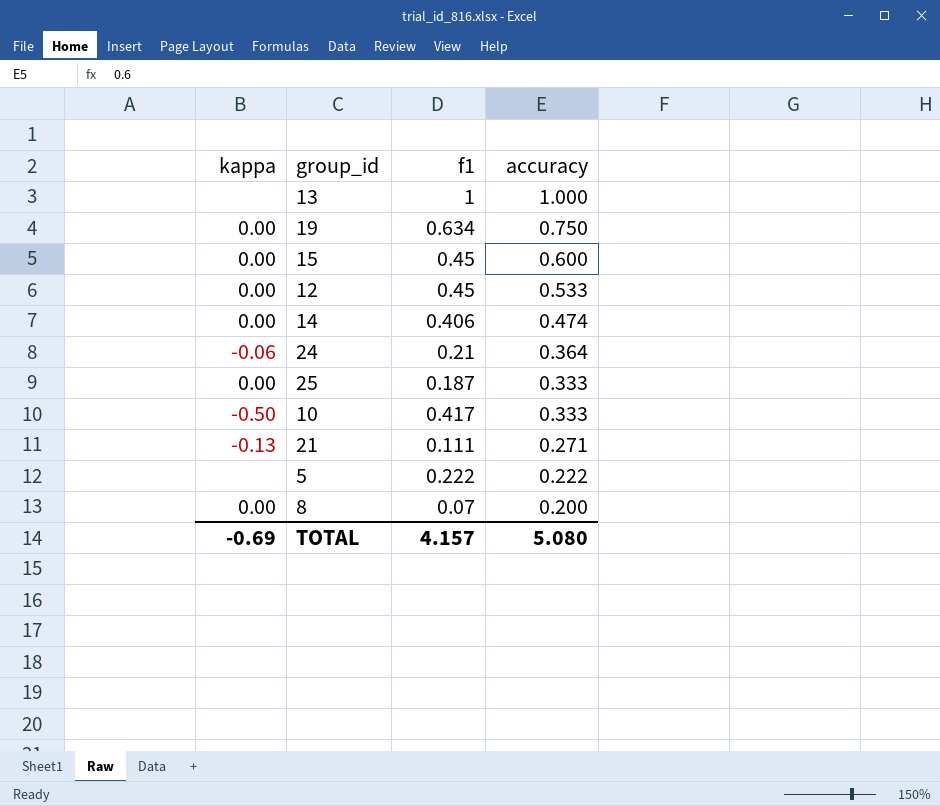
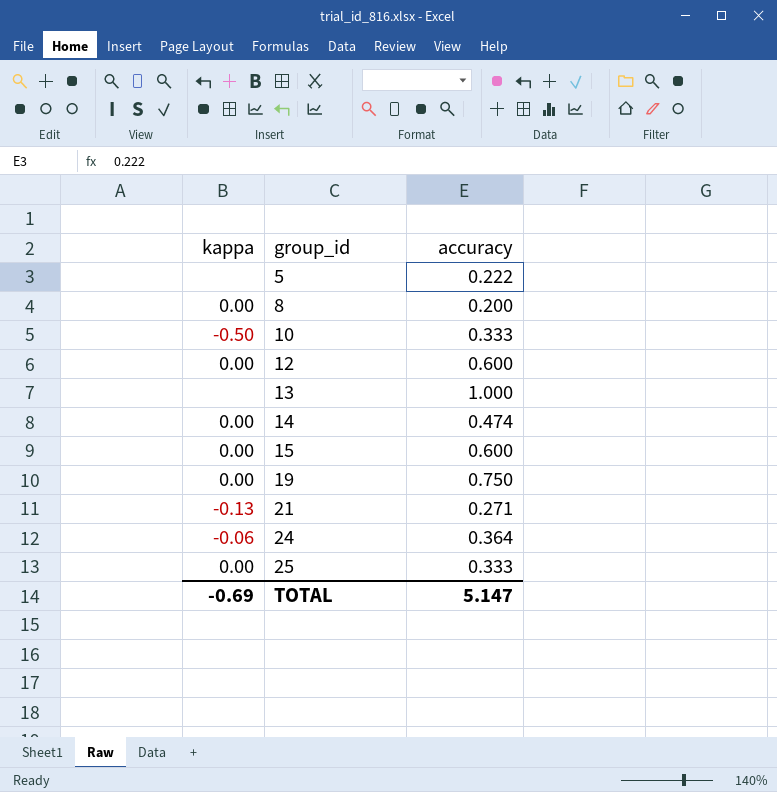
row order: accuracy descending -> group_id ascending
column f1 | position: 3 -> none
12 | accuracy: 0.533 -> 0.600
TOTAL | accuracy: 5.080 -> 5.147

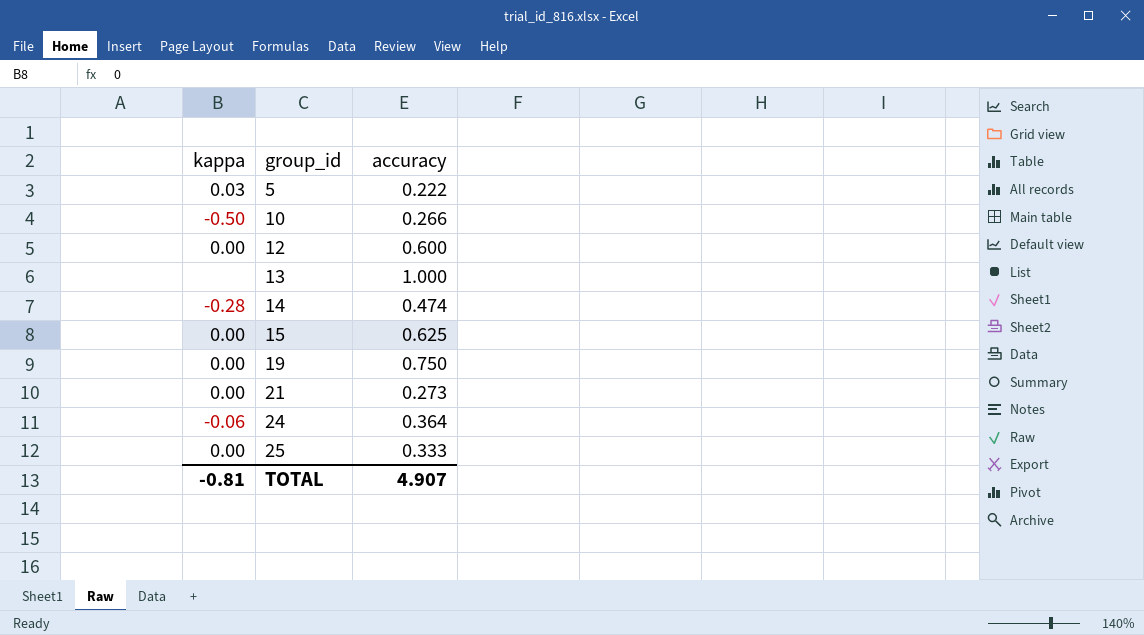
row 8: 0.00 | 0.200 -> none
5 | kappa: none -> 0.03
10 | accuracy: 0.333 -> 0.266
14 | kappa: 0.00 -> -0.28
15 | accuracy: 0.600 -> 0.625
21 | kappa: -0.13 -> 0.00
21 | accuracy: 0.271 -> 0.273
TOTAL | kappa: -0.69 -> -0.81
TOTAL | accuracy: 5.147 -> 4.907

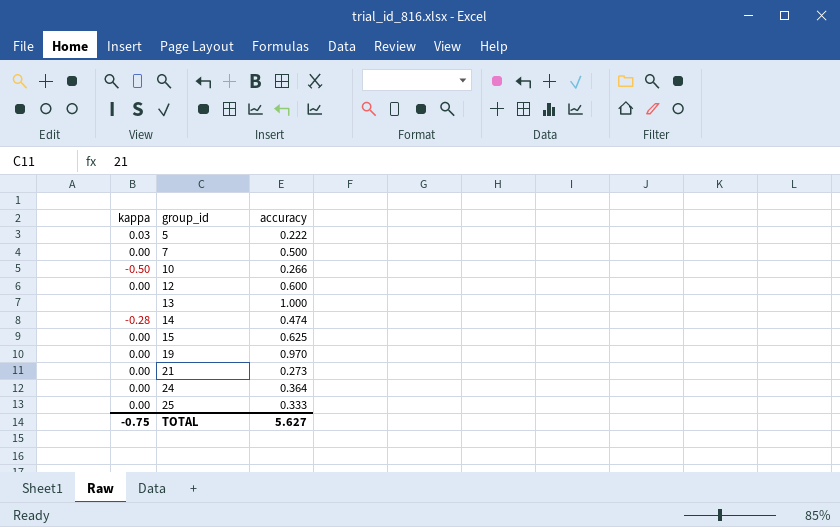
row 7: none -> 0.00 | 0.500
19 | accuracy: 0.750 -> 0.970
24 | kappa: -0.06 -> 0.00
TOTAL | kappa: -0.81 -> -0.75
TOTAL | accuracy: 4.907 -> 5.627

